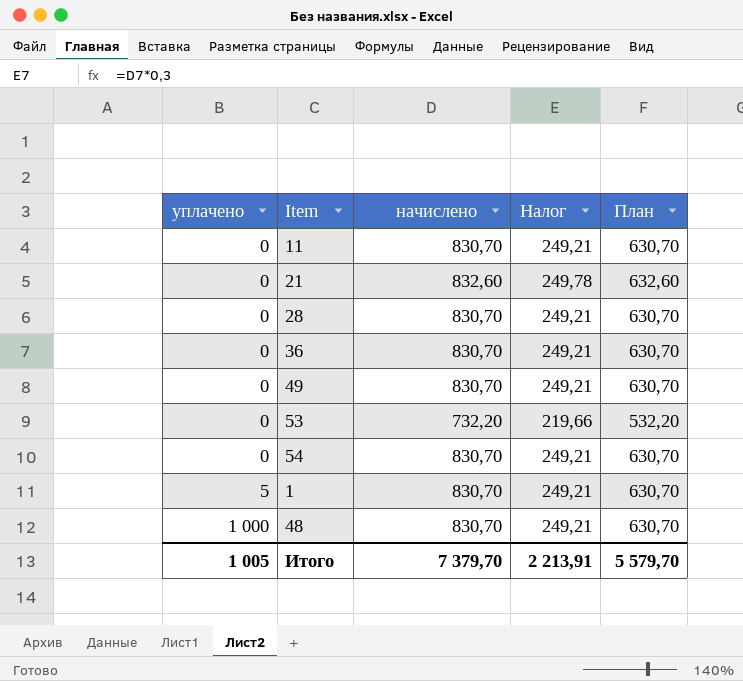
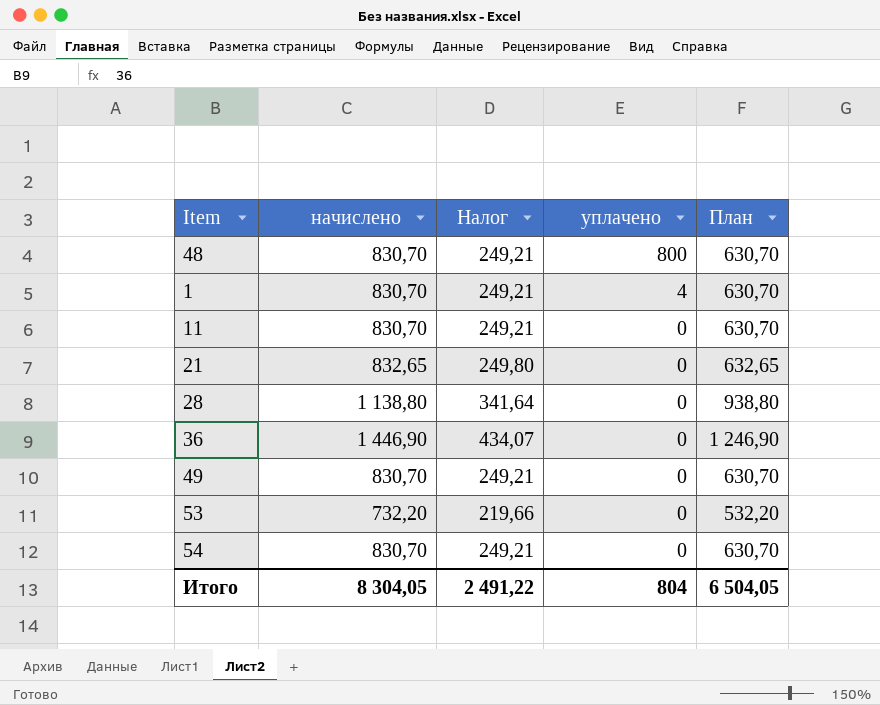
row order: уплачено ascending -> уплачено descending
column уплачено | position: 1 -> 4
48 | уплачено: 1 000 -> 800
1 | уплачено: 5 -> 4
21 | начислено: 832,60 -> 832,65
21 | Налог: 249,78 -> 249,80
21 | План: 632,60 -> 632,65
28 | начислено: 830,70 -> 1 138,80
28 | Налог: 249,21 -> 341,64
28 | План: 630,70 -> 938,80
36 | начислено: 830,70 -> 1 446,90
36 | Налог: 249,21 -> 434,07
36 | План: 630,70 -> 1 246,90
Итого | начислено: 7 379,70 -> 8 304,05
Итого | Налог: 2 213,91 -> 2 491,22
Итого | уплачено: 1 005 -> 804
Итого | План: 5 579,70 -> 6 504,05

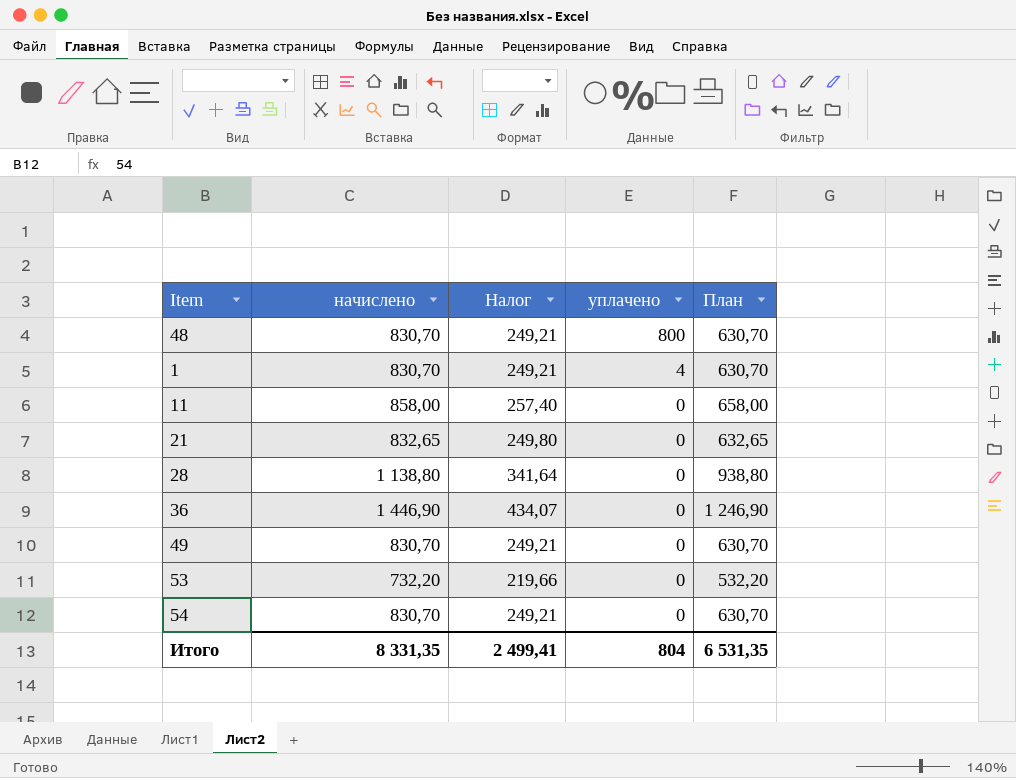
11 | начислено: 830,70 -> 858,00
11 | Налог: 249,21 -> 257,40
11 | План: 630,70 -> 658,00
Итого | начислено: 8 304,05 -> 8 331,35
Итого | Налог: 2 491,22 -> 2 499,41
Итого | План: 6 504,05 -> 6 531,35

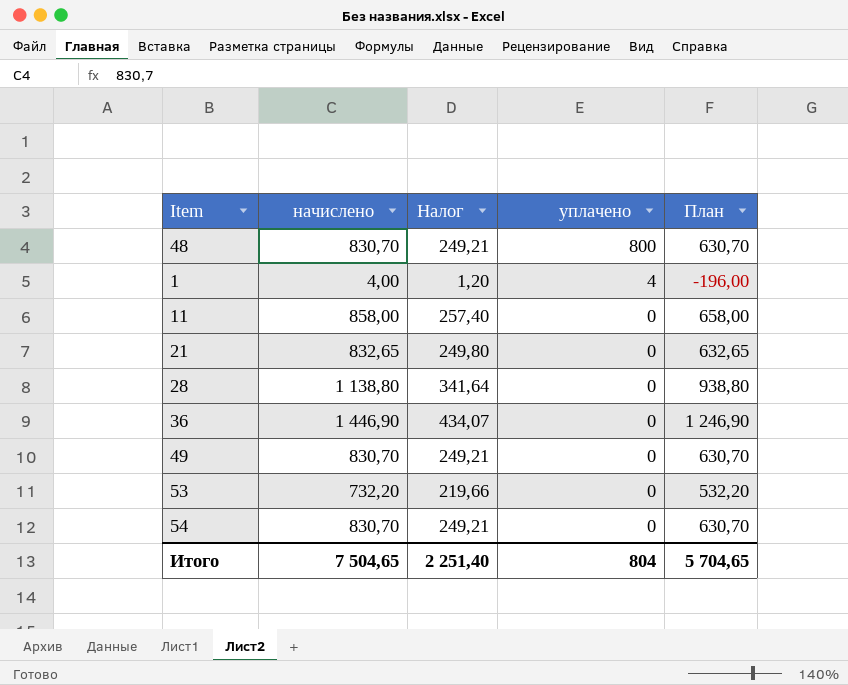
1 | начислено: 830,70 -> 4,00
1 | Налог: 249,21 -> 1,20
1 | План: 630,70 -> -196,00
Итого | начислено: 8 331,35 -> 7 504,65
Итого | Налог: 2 499,41 -> 2 251,40
Итого | План: 6 531,35 -> 5 704,65

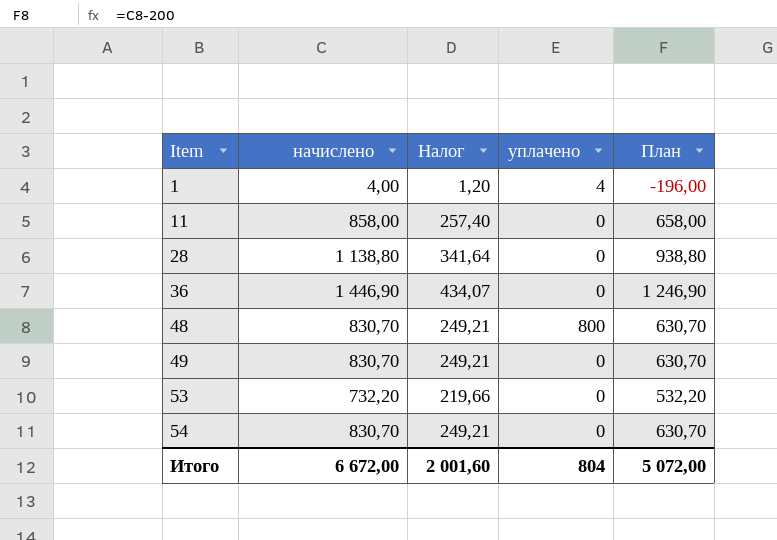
row order: уплачено descending -> Item ascending
row 21: 832,65 | 249,80 | 0 | 632,65 -> none
Итого | начислено: 7 504,65 -> 6 672,00
Итого | Налог: 2 251,40 -> 2 001,60
Итого | План: 5 704,65 -> 5 072,00

